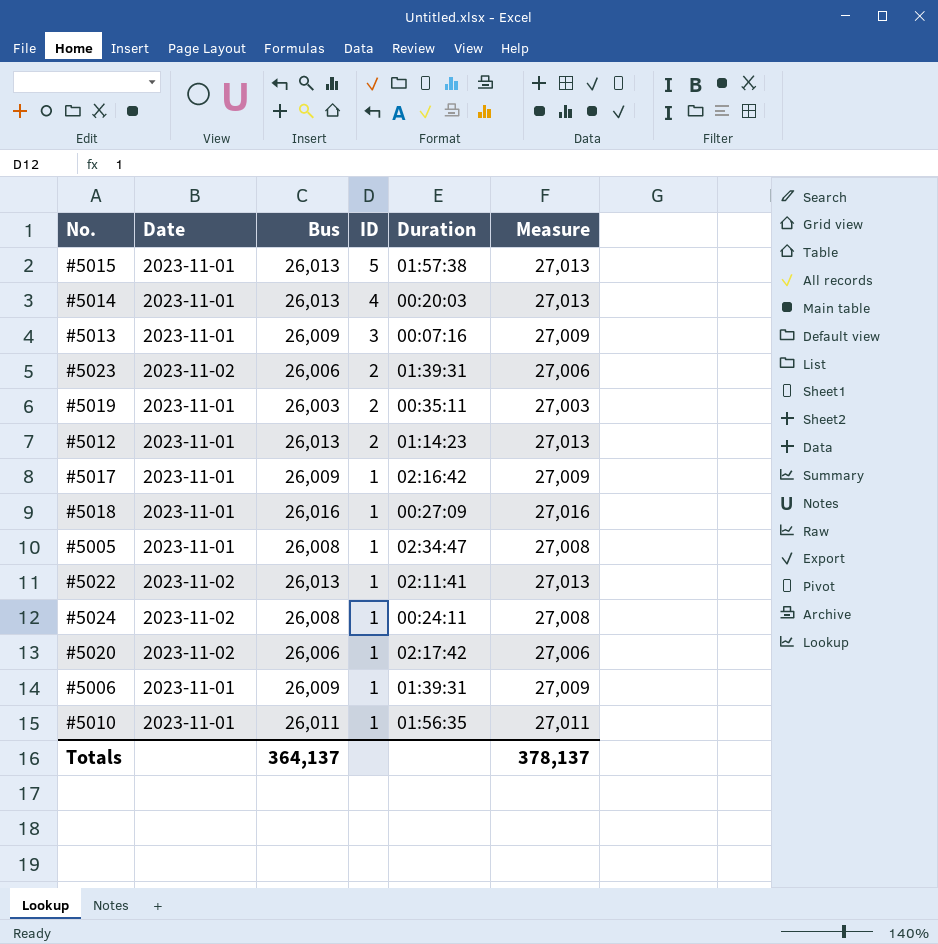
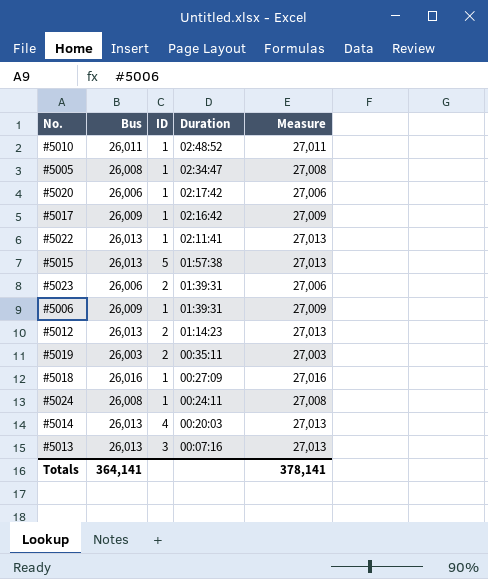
row order: ID descending -> Duration descending
column Date | position: 2 -> none
#5010 | Duration: 01:56:35 -> 02:48:52
#5013 | Bus: 26,009 -> 26,013
#5013 | Measure: 27,009 -> 27,013
Totals | Bus: 364,137 -> 364,141
Totals | Measure: 378,137 -> 378,141

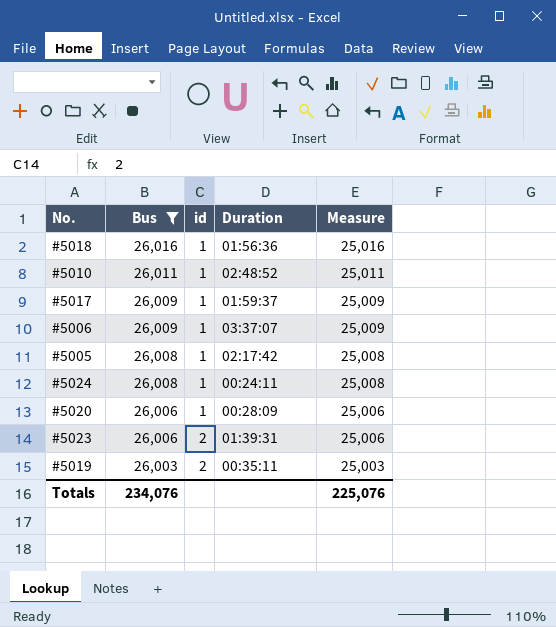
filter: none -> Bus != 26,013
row order: Duration descending -> Bus descending
column name: ID -> id
column Measure | formula: [Bus] + 1000 -> [Bus] - 1000
#5018 | Duration: 00:27:09 -> 01:56:36
#5017 | Duration: 02:16:42 -> 01:59:37
#5006 | Duration: 01:39:31 -> 03:37:07
#5005 | Duration: 02:34:47 -> 02:17:42
#5020 | Duration: 02:17:42 -> 00:28:09
Totals | Bus: 364,141 -> 234,076
Totals | Measure: 378,141 -> 225,076

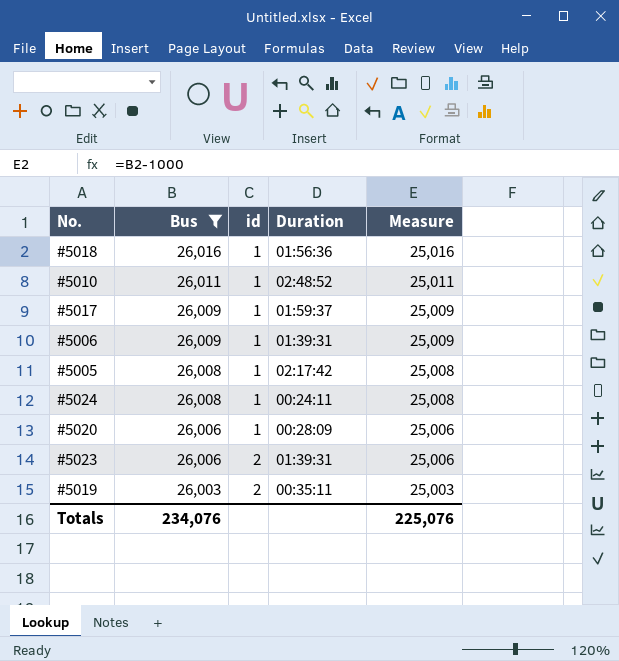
#5006 | Duration: 03:37:07 -> 01:39:31

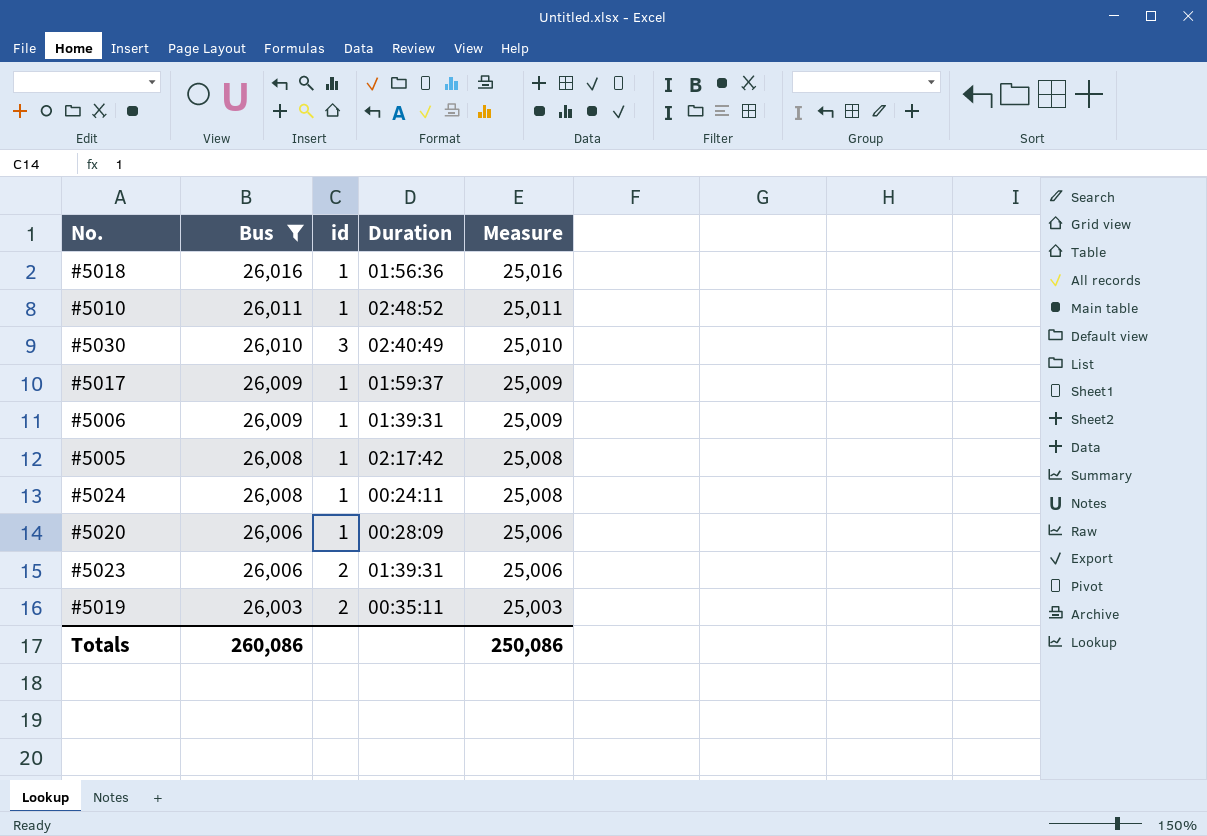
row #5030: none -> 26,010 | 3 | 02:40:49 | 25,010
Totals | Bus: 234,076 -> 260,086
Totals | Measure: 225,076 -> 250,086

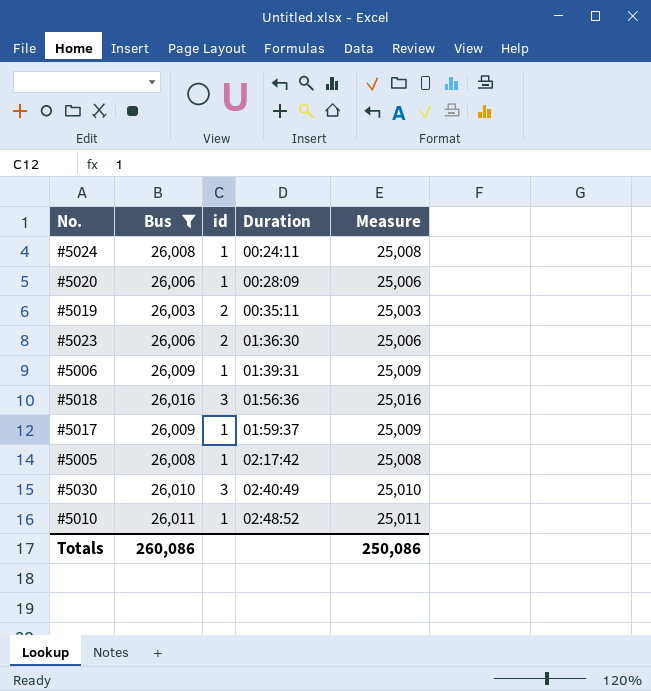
row order: Bus descending -> Duration ascending
#5023 | Duration: 01:39:31 -> 01:36:30
#5018 | id: 1 -> 3

